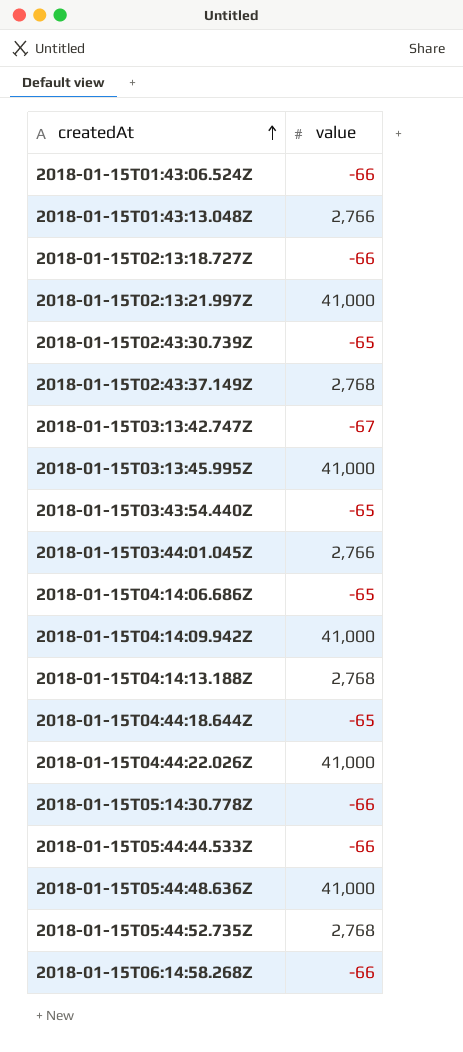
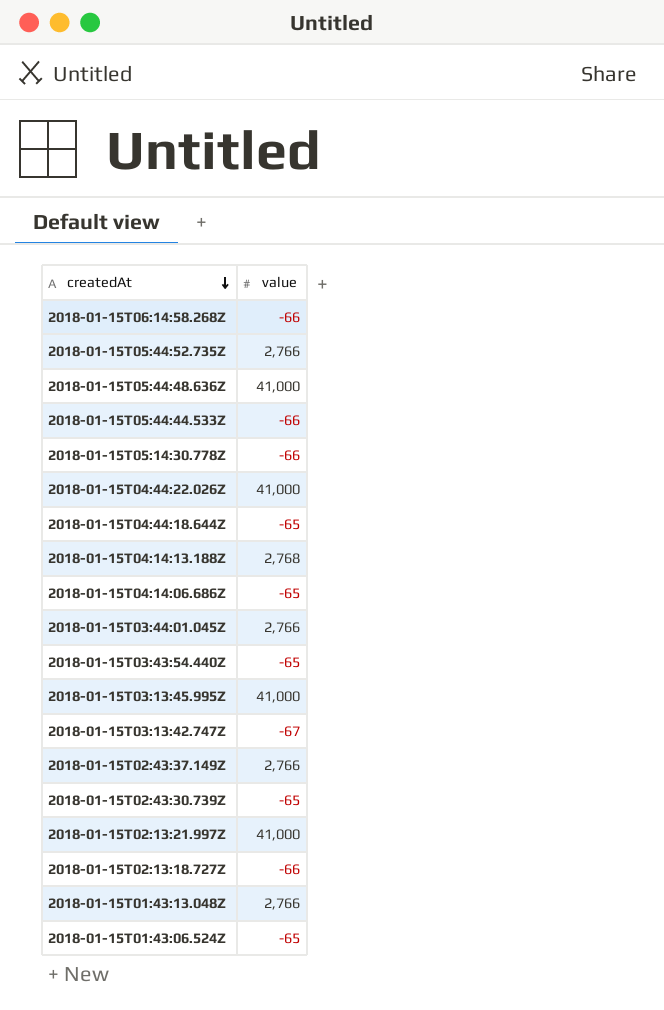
row order: createdAt ascending -> createdAt descending
row 2018-01-15T04:14:09.942Z: 41,000 -> none
2018-01-15T05:44:52.735Z | value: 2,768 -> 2,766
2018-01-15T02:43:37.149Z | value: 2,768 -> 2,766
2018-01-15T01:43:06.524Z | value: -66 -> -65

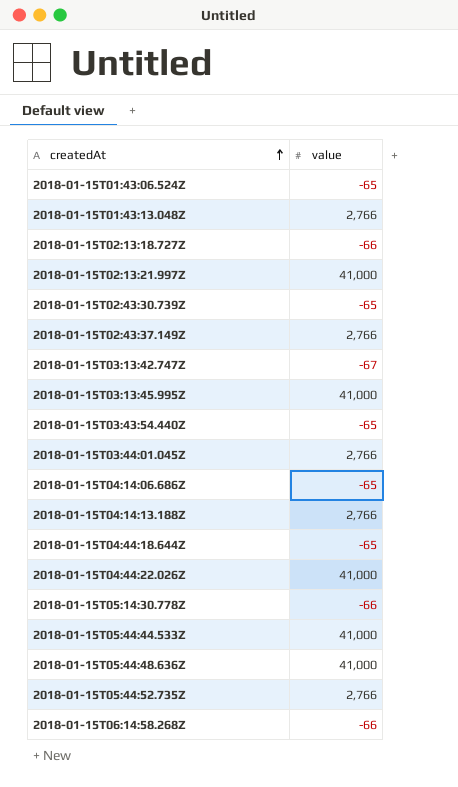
row order: createdAt descending -> createdAt ascending
2018-01-15T04:14:13.188Z | value: 2,768 -> 2,766
2018-01-15T05:44:44.533Z | value: -66 -> 41,000

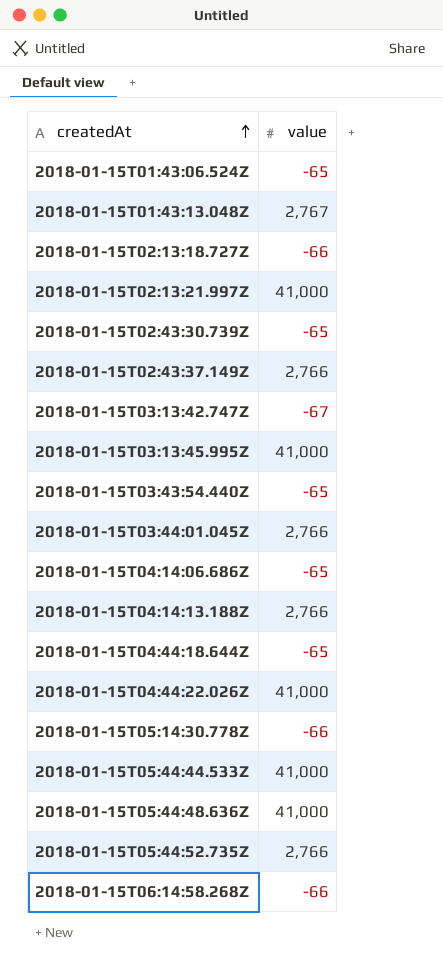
2018-01-15T01:43:13.048Z | value: 2,766 -> 2,767

